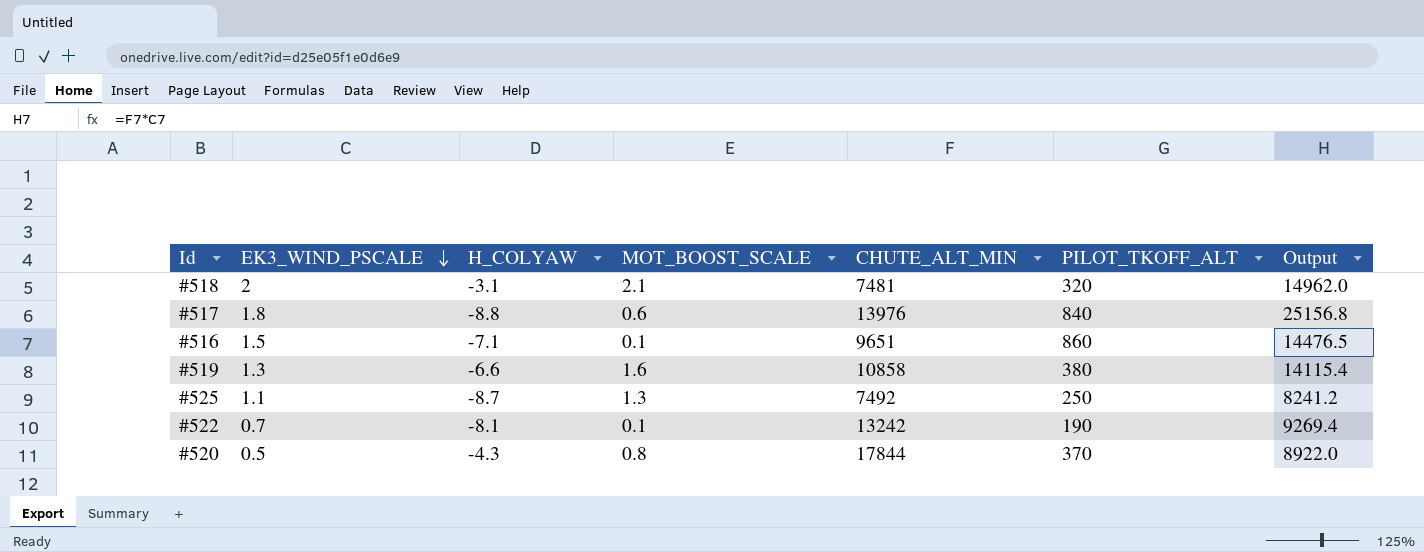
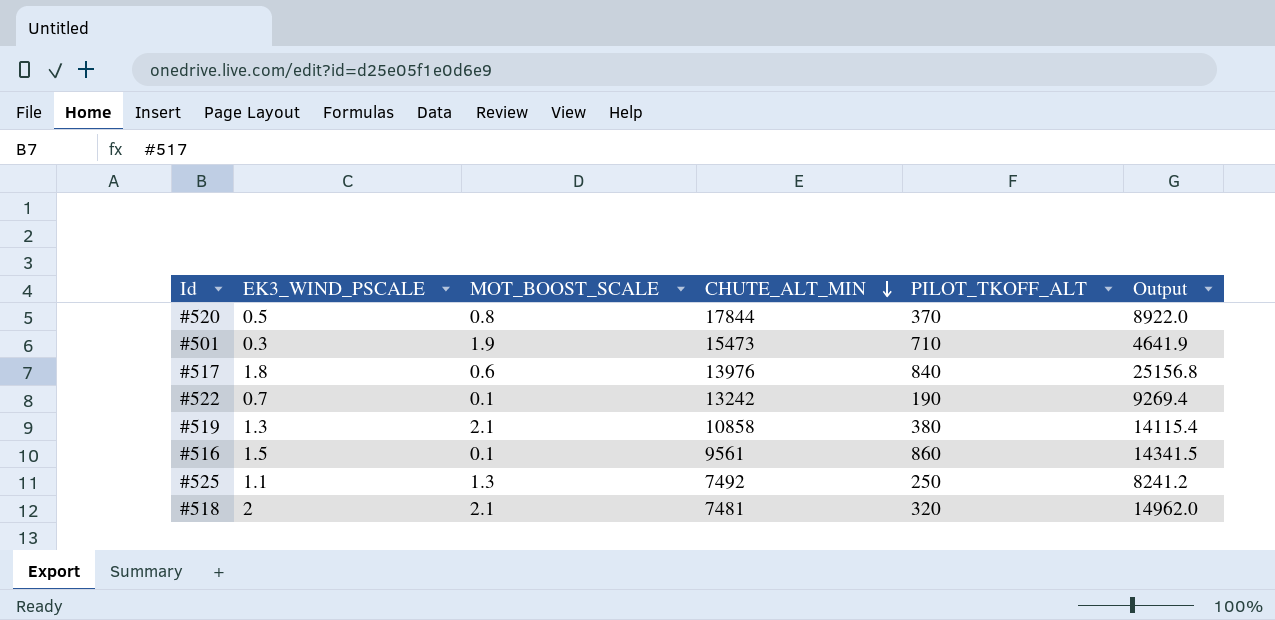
row order: EK3_WIND_PSCALE descending -> CHUTE_ALT_MIN descending
column H_COLYAW | position: 3 -> none
row #501: none -> 0.3 | 1.9 | 15473 | 710 | 4641.9
#519 | MOT_BOOST_SCALE: 1.6 -> 2.1
#516 | CHUTE_ALT_MIN: 9651 -> 9561
#516 | Output: 14476.5 -> 14341.5

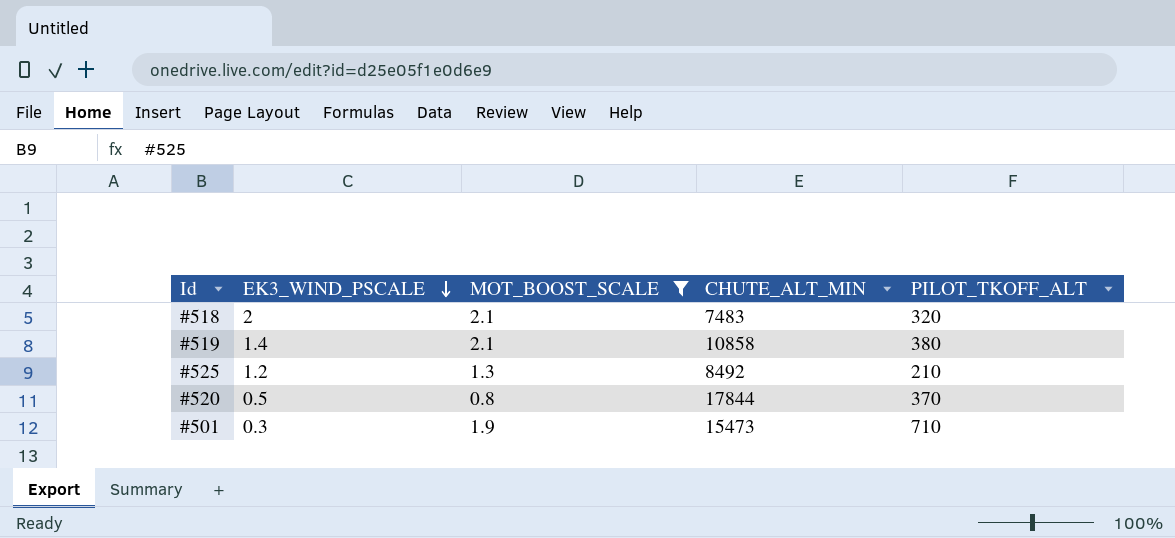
filter: none -> MOT_BOOST_SCALE >= 0.8
row order: CHUTE_ALT_MIN descending -> EK3_WIND_PSCALE descending
column Output | formula: [EK3_WIND_PSCALE] * [CHUTE_ALT_MIN] -> none
#518 | CHUTE_ALT_MIN: 7481 -> 7483
#519 | EK3_WIND_PSCALE: 1.3 -> 1.4
#525 | EK3_WIND_PSCALE: 1.1 -> 1.2
#525 | CHUTE_ALT_MIN: 7492 -> 8492
#525 | PILOT_TKOFF_ALT: 250 -> 210

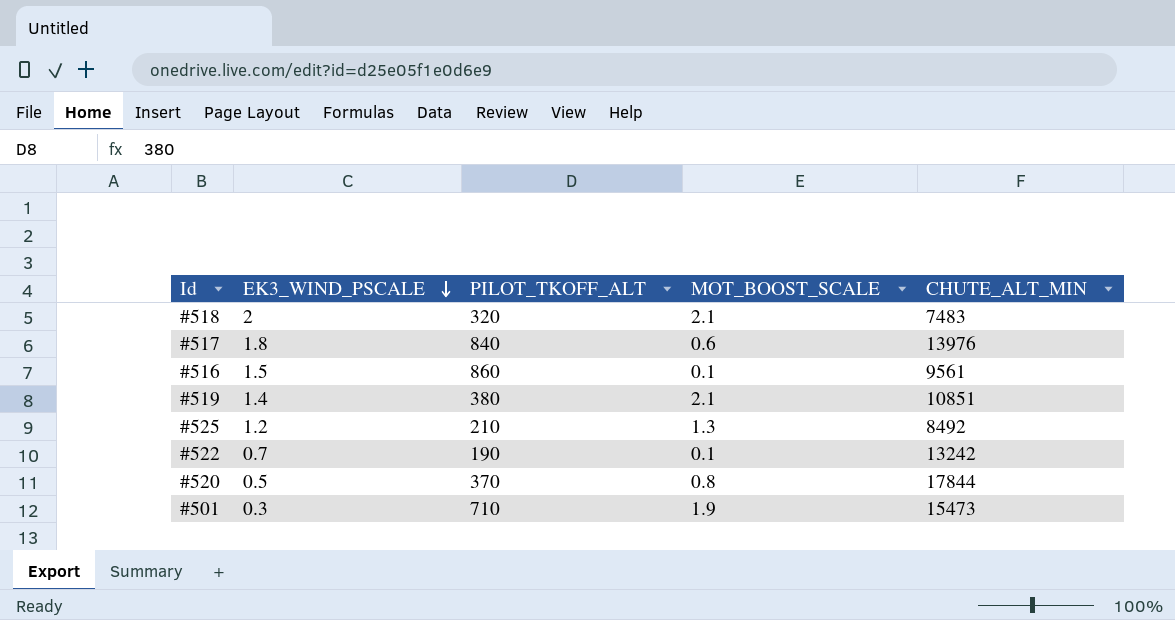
filter: MOT_BOOST_SCALE >= 0.8 -> none
column PILOT_TKOFF_ALT | position: 5 -> 3
#519 | CHUTE_ALT_MIN: 10858 -> 10851

